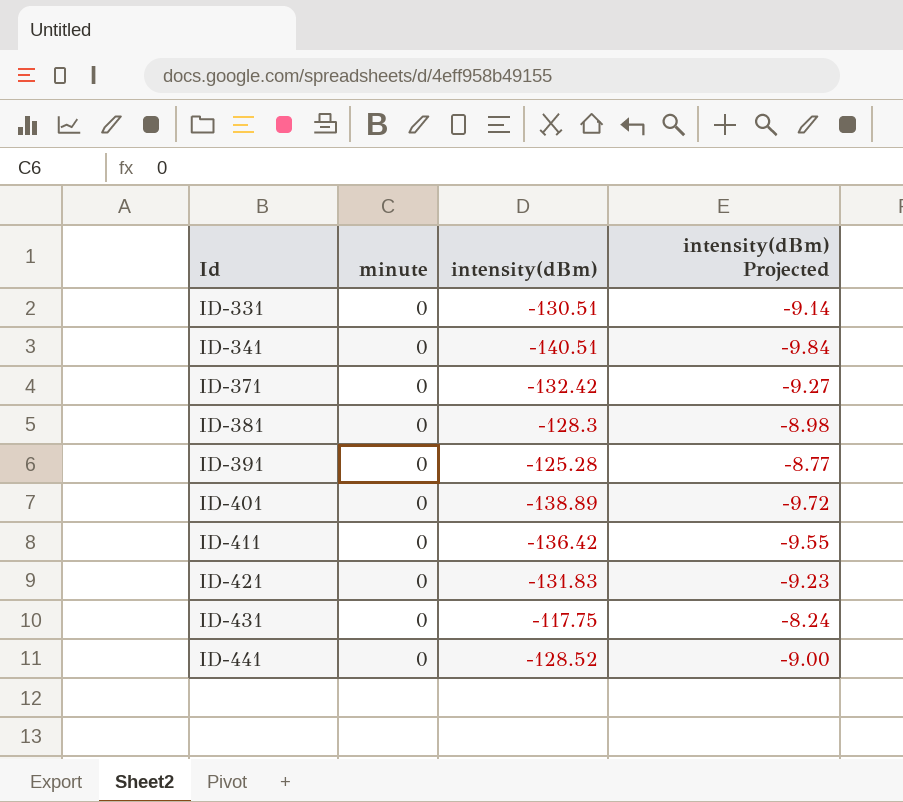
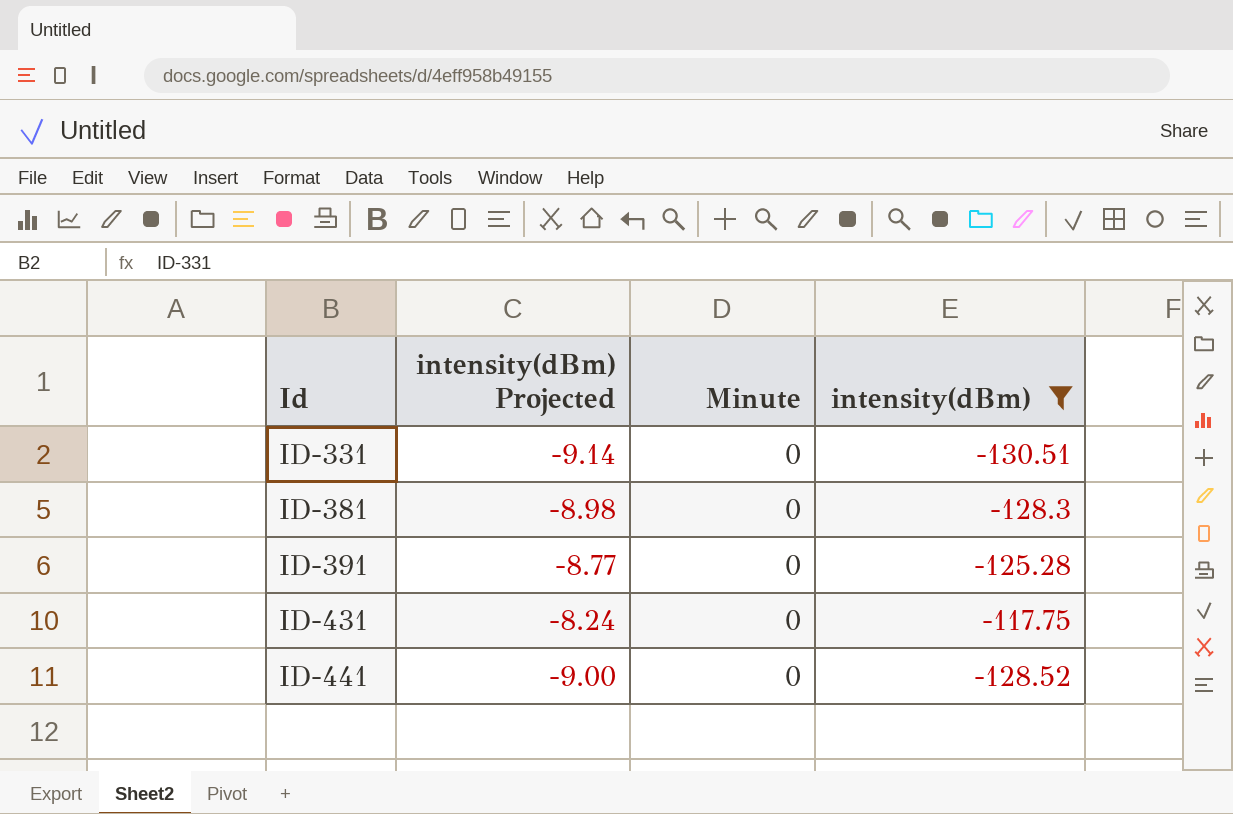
filter: none -> intensity(dBm) >= -130.51
column intensity(dBm) Projected | position: 4 -> 2
column name: minute -> Minute

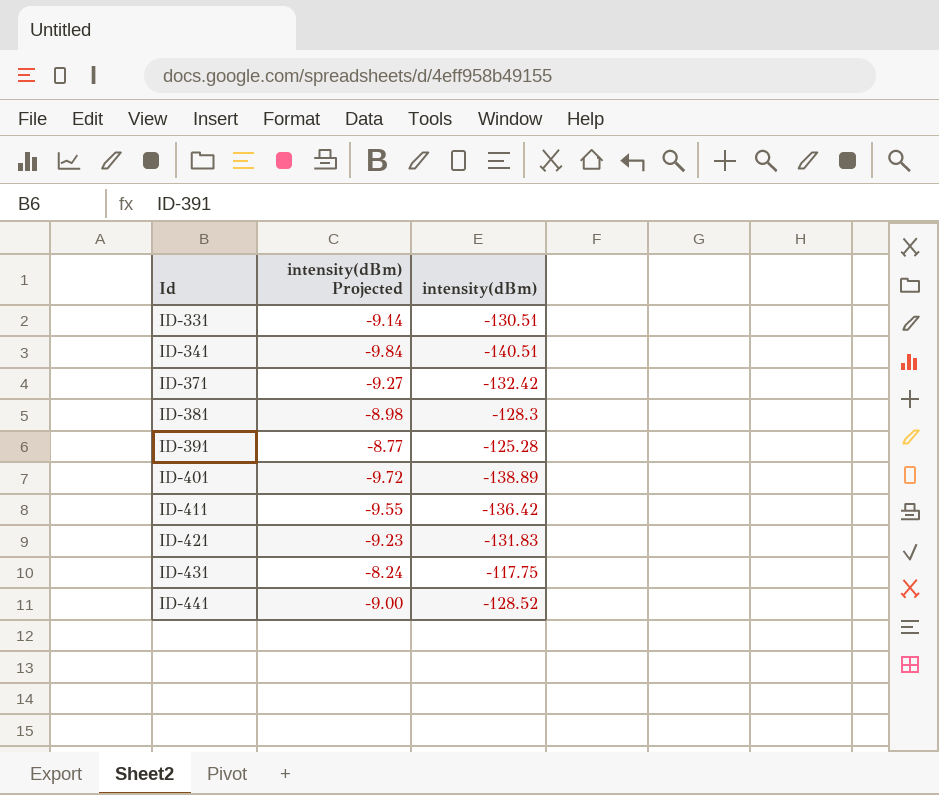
filter: intensity(dBm) >= -130.51 -> none
column Minute | position: 3 -> none

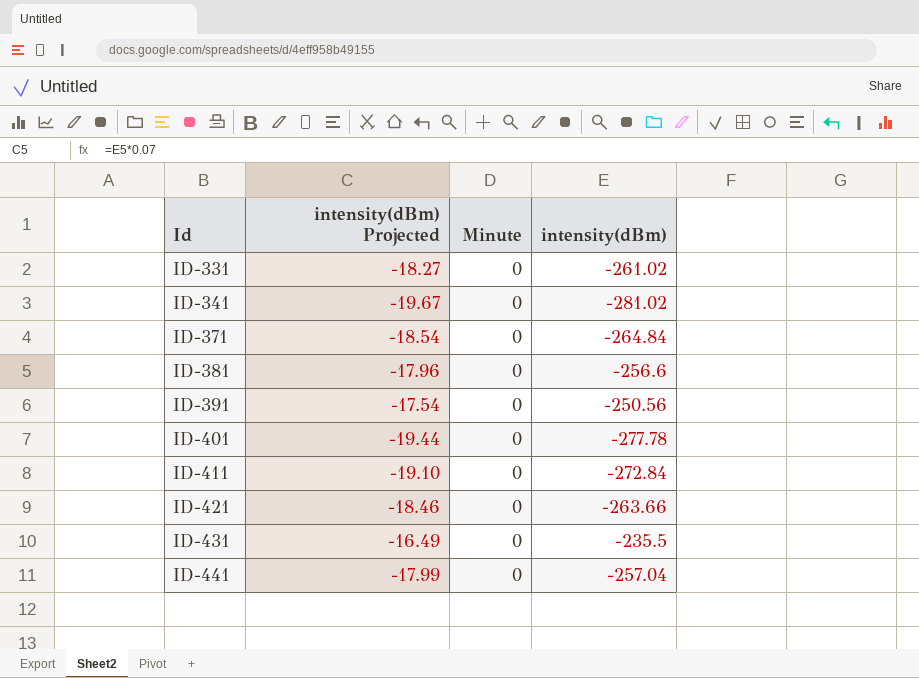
column Minute | position: none -> 3
ID-331 | intensity(dBm) Projected: -9.14 -> -18.27
ID-331 | intensity(dBm): -130.51 -> -261.02
ID-341 | intensity(dBm) Projected: -9.84 -> -19.67
ID-341 | intensity(dBm): -140.51 -> -281.02
ID-371 | intensity(dBm) Projected: -9.27 -> -18.54
ID-371 | intensity(dBm): -132.42 -> -264.84
ID-381 | intensity(dBm) Projected: -8.98 -> -17.96
ID-381 | intensity(dBm): -128.3 -> -256.6
ID-391 | intensity(dBm) Projected: -8.77 -> -17.54
ID-391 | intensity(dBm): -125.28 -> -250.56
ID-401 | intensity(dBm) Projected: -9.72 -> -19.44
ID-401 | intensity(dBm): -138.89 -> -277.78
ID-411 | intensity(dBm) Projected: -9.55 -> -19.10
ID-411 | intensity(dBm): -136.42 -> -272.84
ID-421 | intensity(dBm) Projected: -9.23 -> -18.46
ID-421 | intensity(dBm): -131.83 -> -263.66
ID-431 | intensity(dBm) Projected: -8.24 -> -16.49
ID-431 | intensity(dBm): -117.75 -> -235.5
ID-441 | intensity(dBm) Projected: -9.00 -> -17.99
ID-441 | intensity(dBm): -128.52 -> -257.04

